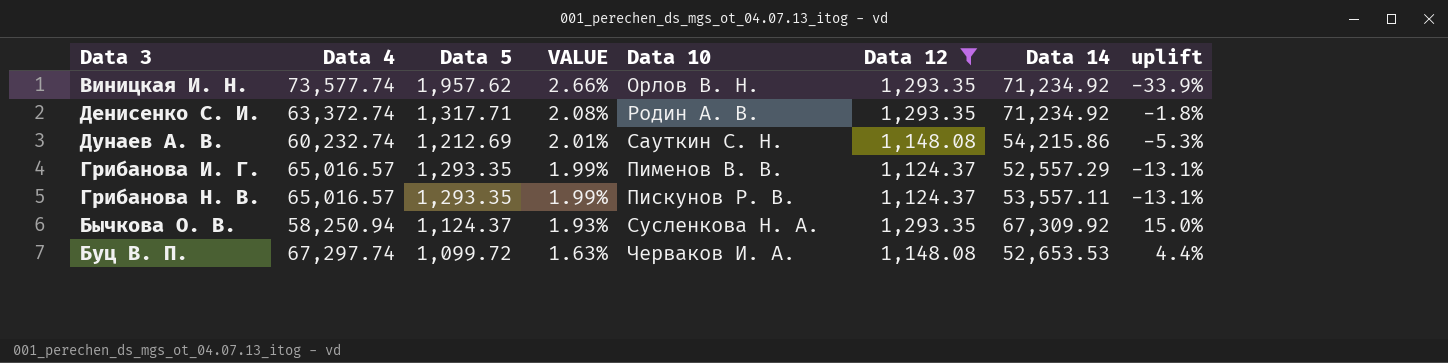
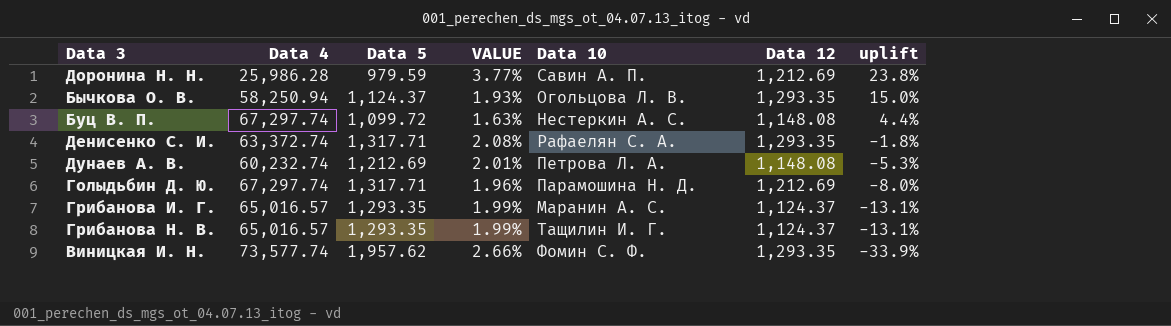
filter: Data 12 != 1,212.69 -> none
row order: VALUE descending -> uplift descending
column Data 14 | position: 7 -> none
Бычкова О. В. | Data 10: Сусленкова Н. А. -> Огольцова Л. В.
Буц В. П. | Data 10: Черваков И. А. -> Нестеркин А. С.
Денисенко С. И. | Data 10: Родин А. В. -> Рафаелян С. А.
Дунаев А. В. | Data 10: Сауткин С. Н. -> Петрова Л. А.
Грибанова И. Г. | Data 10: Пименов В. В. -> Маранин А. С.
Грибанова Н. В. | Data 10: Пискунов Р. В. -> Тащилин И. Г.
Виницкая И. Н. | Data 10: Орлов В. Н. -> Фомин С. Ф.

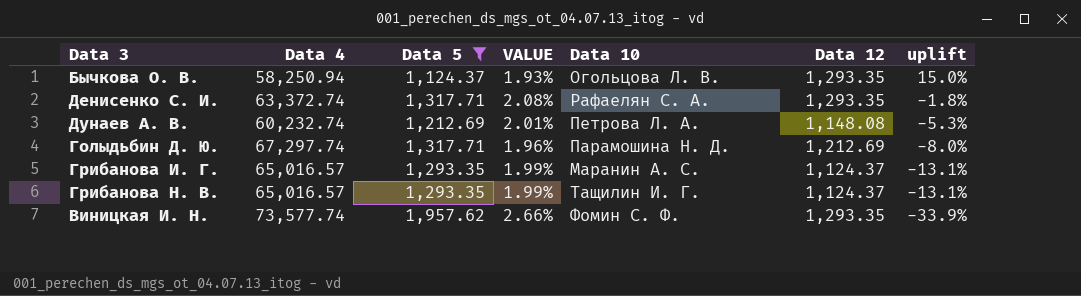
filter: none -> Data 5 >= 1,124.37

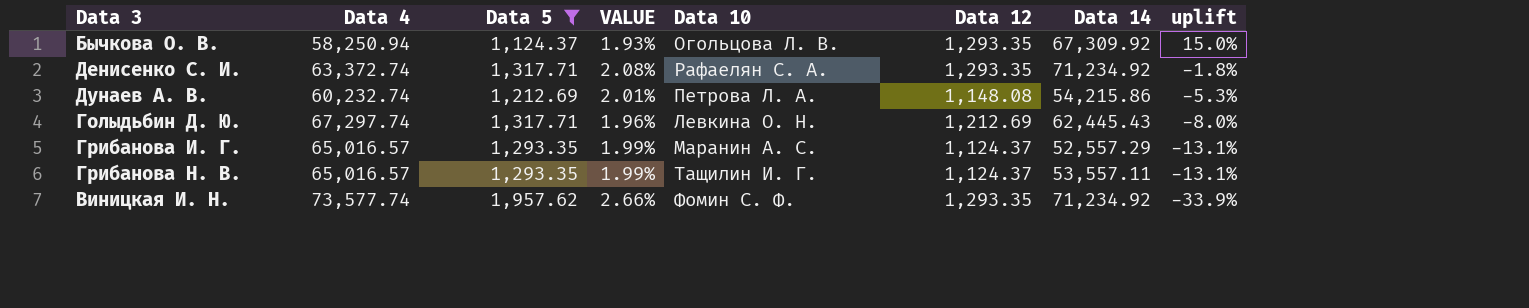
column Data 14 | position: none -> 7
Голыдьбин Д. Ю. | Data 10: Парамошина Н. Д. -> Левкина О. Н.

